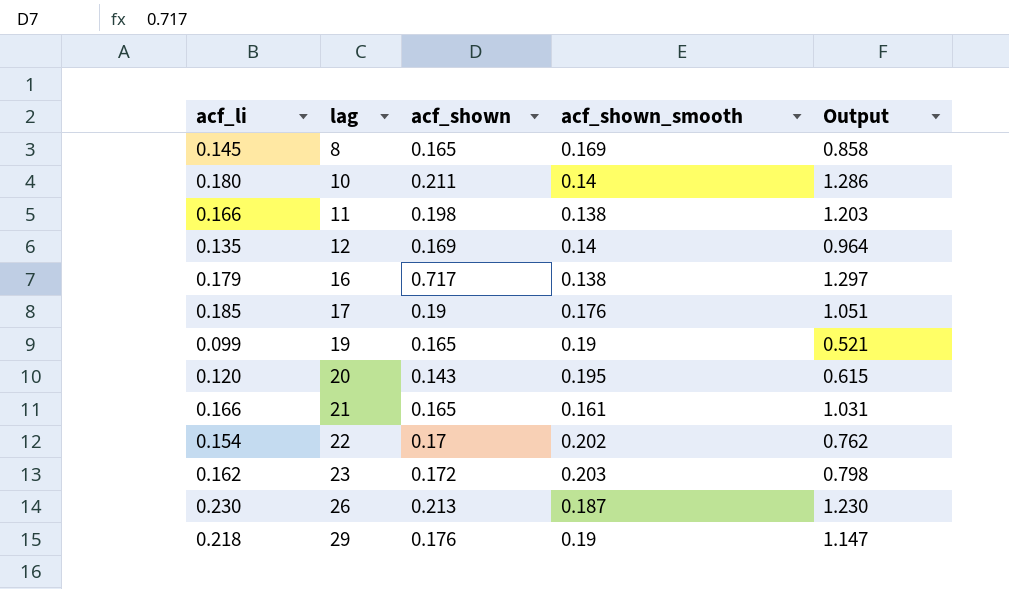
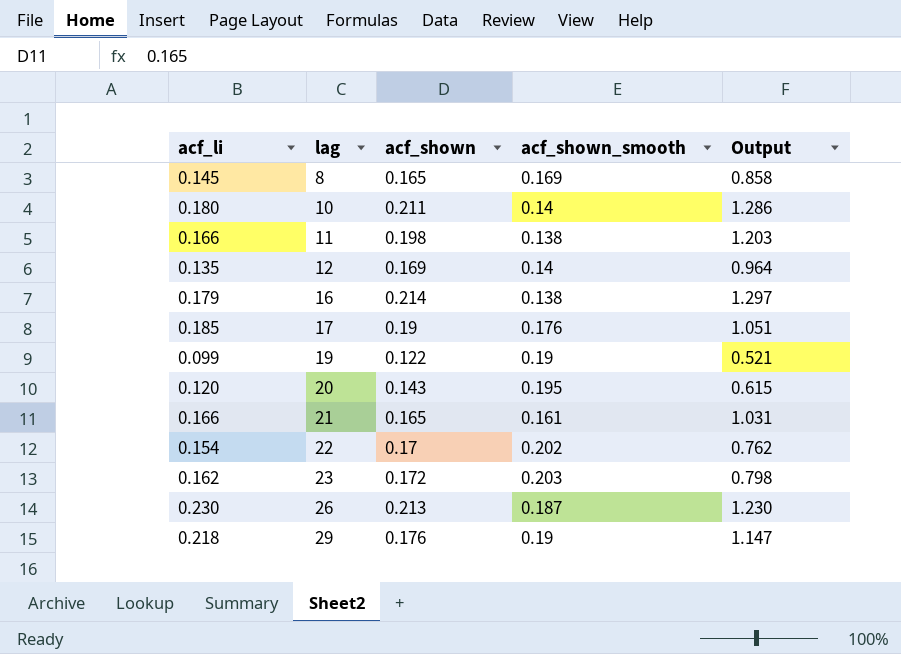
16 | acf_shown: 0.717 -> 0.214
19 | acf_shown: 0.165 -> 0.122

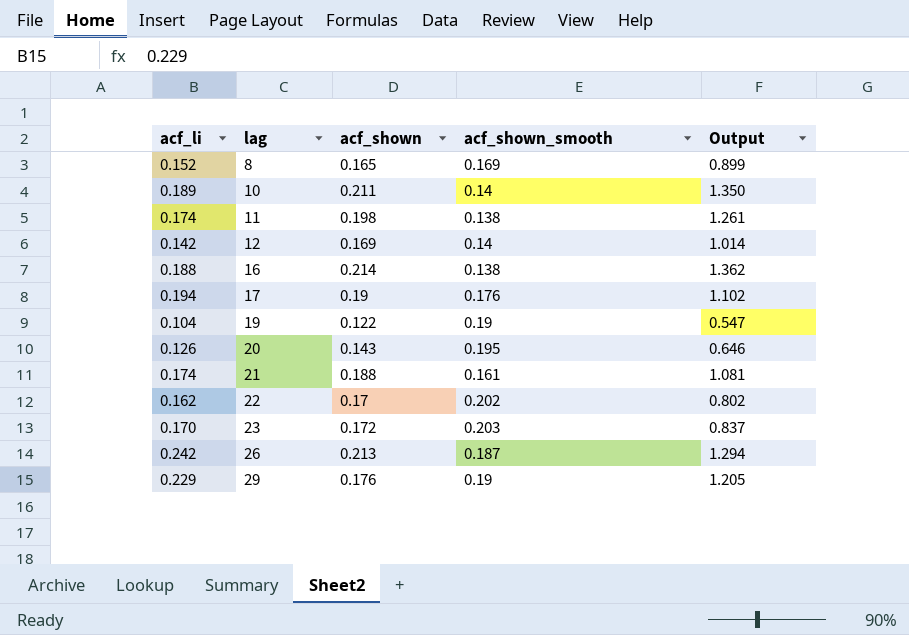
8 | acf_li: 0.145 -> 0.152
8 | Output: 0.858 -> 0.899
10 | acf_li: 0.180 -> 0.189
10 | Output: 1.286 -> 1.350
11 | acf_li: 0.166 -> 0.174
11 | Output: 1.203 -> 1.261
12 | acf_li: 0.135 -> 0.142
12 | Output: 0.964 -> 1.014
16 | acf_li: 0.179 -> 0.188
16 | Output: 1.297 -> 1.362
17 | acf_li: 0.185 -> 0.194
17 | Output: 1.051 -> 1.102
19 | acf_li: 0.099 -> 0.104
19 | Output: 0.521 -> 0.547
20 | acf_li: 0.120 -> 0.126
20 | Output: 0.615 -> 0.646
21 | acf_li: 0.166 -> 0.174
21 | acf_shown: 0.165 -> 0.188
21 | Output: 1.031 -> 1.081
22 | acf_li: 0.154 -> 0.162
22 | Output: 0.762 -> 0.802
23 | acf_li: 0.162 -> 0.170
23 | Output: 0.798 -> 0.837
26 | acf_li: 0.230 -> 0.242
26 | Output: 1.230 -> 1.294
29 | acf_li: 0.218 -> 0.229
29 | Output: 1.147 -> 1.205

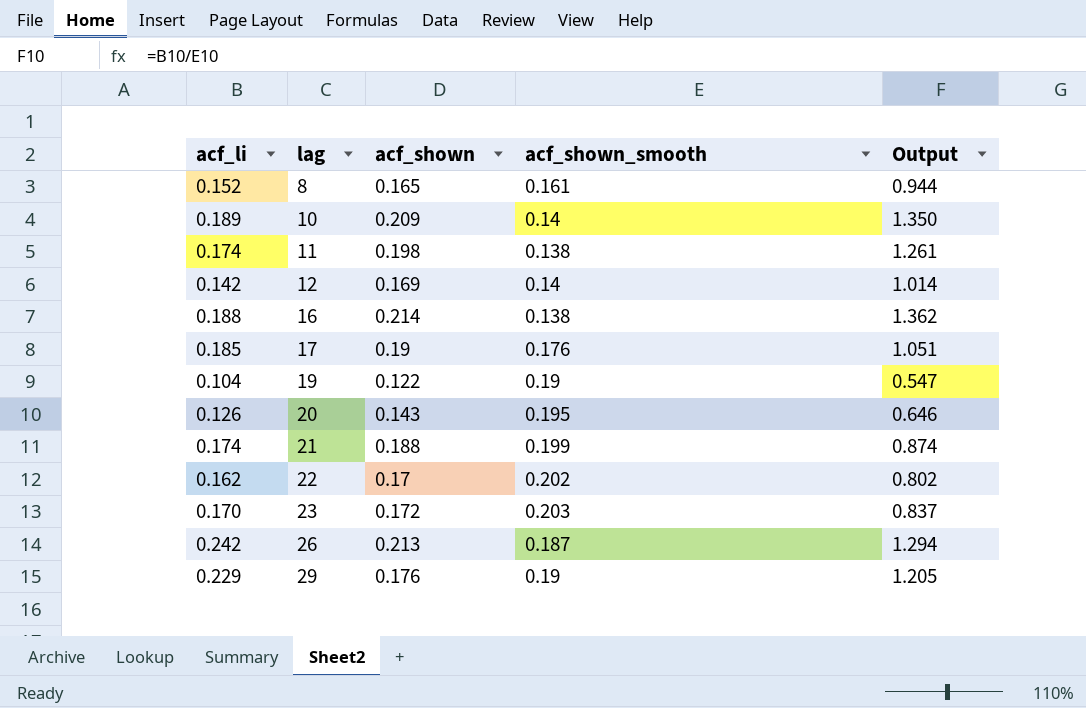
8 | acf_shown_smooth: 0.169 -> 0.161
8 | Output: 0.899 -> 0.944
10 | acf_shown: 0.211 -> 0.209
17 | acf_li: 0.194 -> 0.185
17 | Output: 1.102 -> 1.051
21 | acf_shown_smooth: 0.161 -> 0.199
21 | Output: 1.081 -> 0.874

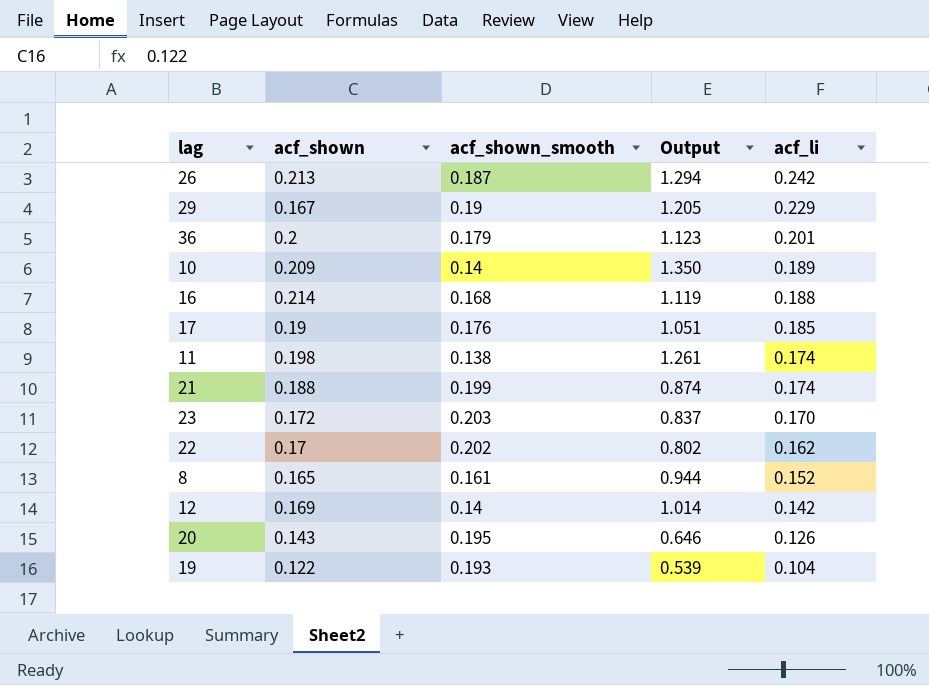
row order: lag ascending -> acf_li descending
column acf_li | position: 1 -> 5
29 | acf_shown: 0.176 -> 0.167
row 36: none -> 0.2 | 0.179 | 1.123 | 0.201
16 | acf_shown_smooth: 0.138 -> 0.168
16 | Output: 1.362 -> 1.119
19 | acf_shown_smooth: 0.19 -> 0.193
19 | Output: 0.547 -> 0.539

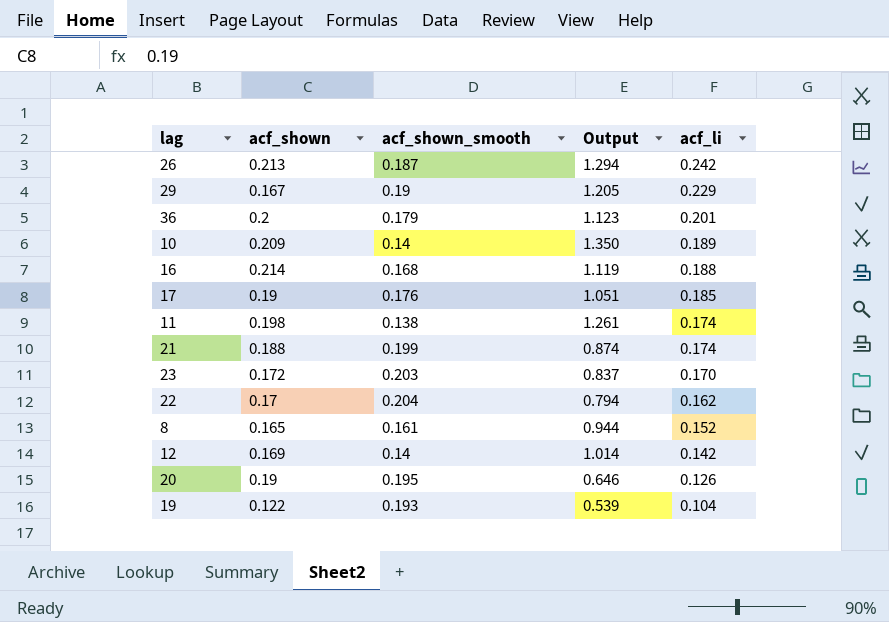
22 | acf_shown_smooth: 0.202 -> 0.204
22 | Output: 0.802 -> 0.794
20 | acf_shown: 0.143 -> 0.19

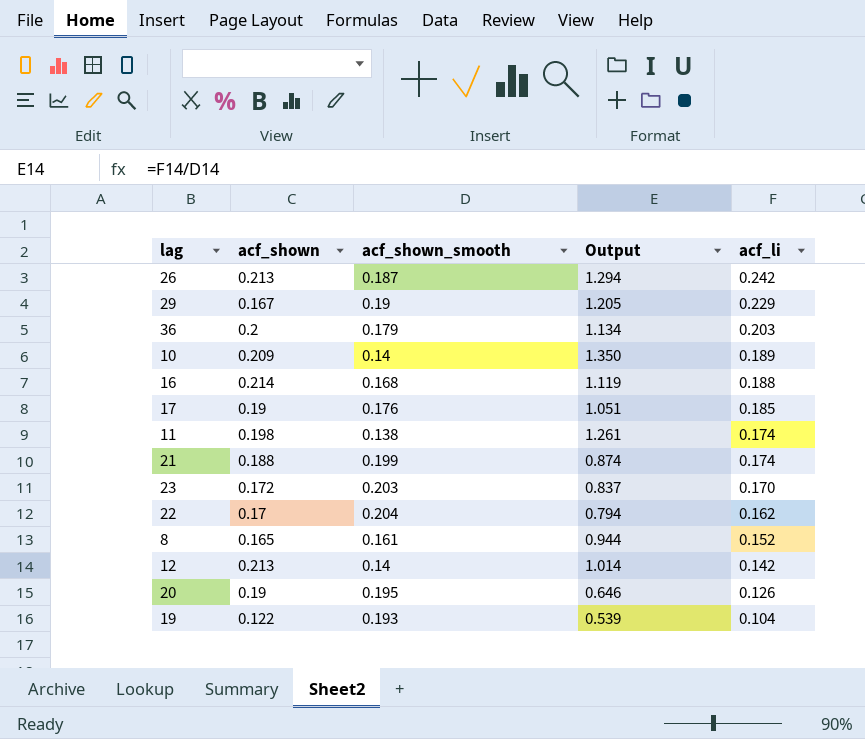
36 | Output: 1.123 -> 1.134
36 | acf_li: 0.201 -> 0.203
12 | acf_shown: 0.169 -> 0.213

